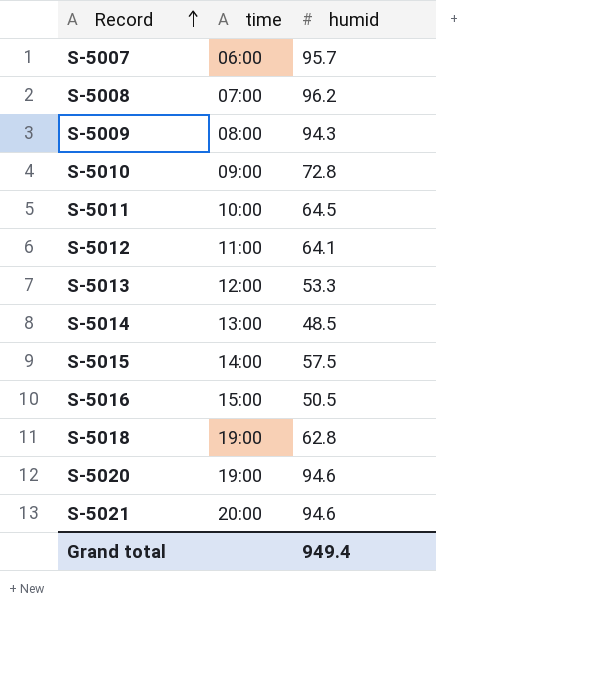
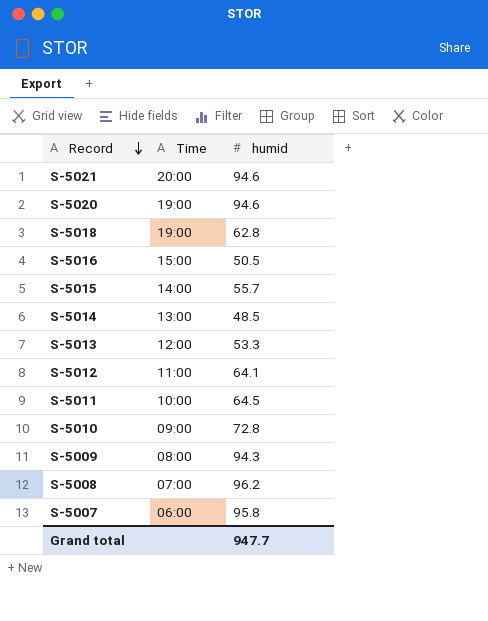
row order: Record ascending -> Record descending
column name: time -> Time
S-5015 | humid: 57.5 -> 55.7
S-5007 | humid: 95.7 -> 95.8
Grand total | humid: 949.4 -> 947.7

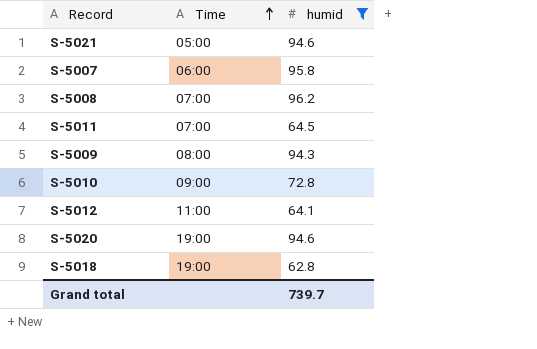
filter: none -> humid >= 62.8
row order: Record descending -> Time ascending
S-5021 | Time: 20:00 -> 05:00
S-5011 | Time: 10:00 -> 07:00
Grand total | humid: 947.7 -> 739.7

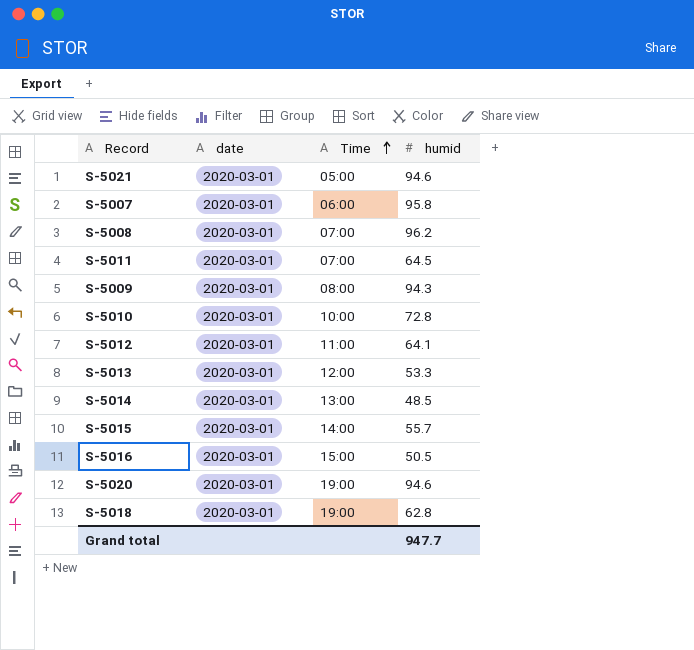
filter: humid >= 62.8 -> none
column date | position: none -> 2
S-5010 | Time: 09:00 -> 10:00
Grand total | humid: 739.7 -> 947.7

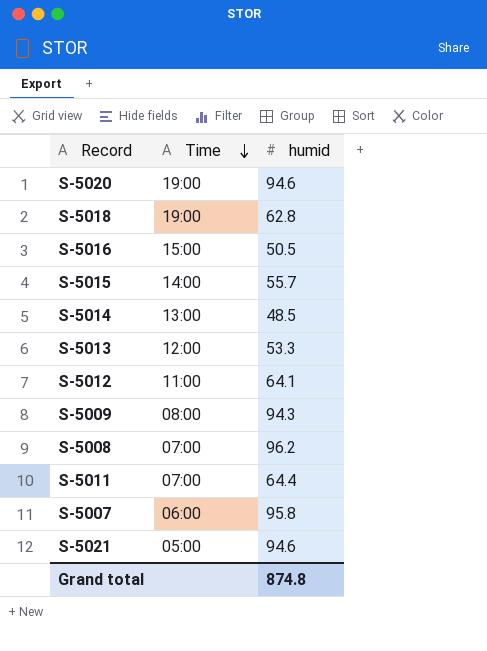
row order: Time ascending -> Time descending
column date | position: 2 -> none
row S-5010: 2020-03-01 | 10:00 | 72.8 -> none
S-5011 | humid: 64.5 -> 64.4
Grand total | humid: 947.7 -> 874.8

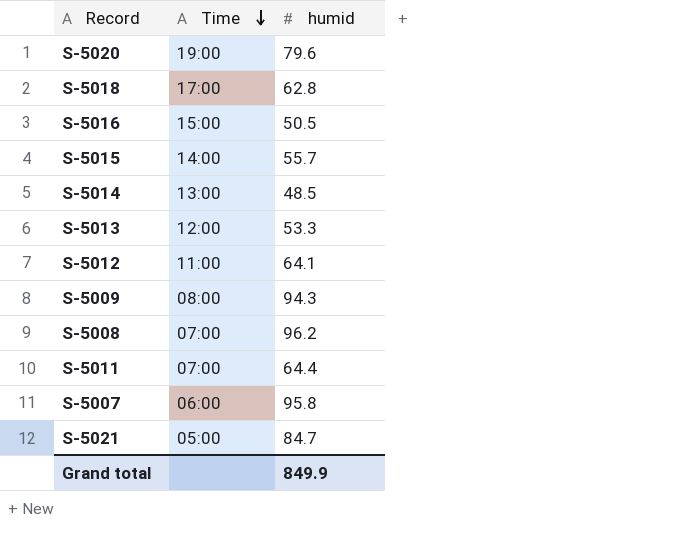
S-5020 | humid: 94.6 -> 79.6
S-5018 | Time: 19:00 -> 17:00
S-5021 | humid: 94.6 -> 84.7
Grand total | humid: 874.8 -> 849.9

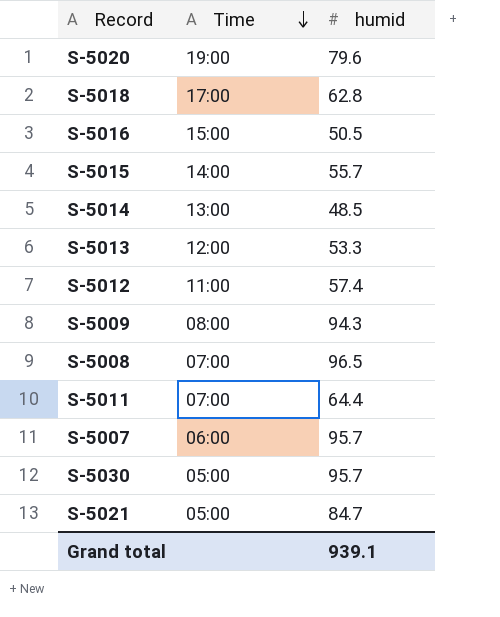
S-5012 | humid: 64.1 -> 57.4
S-5008 | humid: 96.2 -> 96.5
S-5007 | humid: 95.8 -> 95.7
row S-5030: none -> 05:00 | 95.7
Grand total | humid: 849.9 -> 939.1

